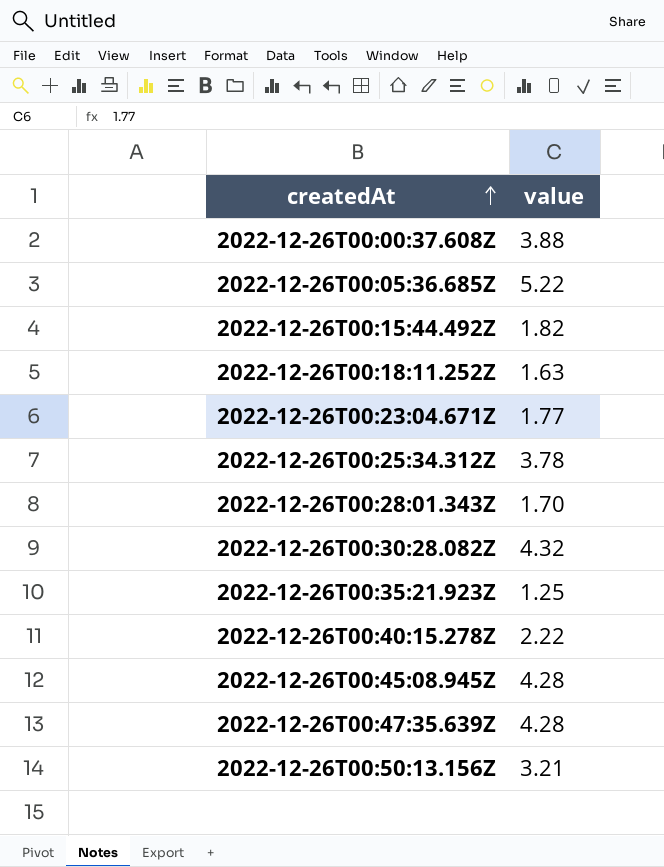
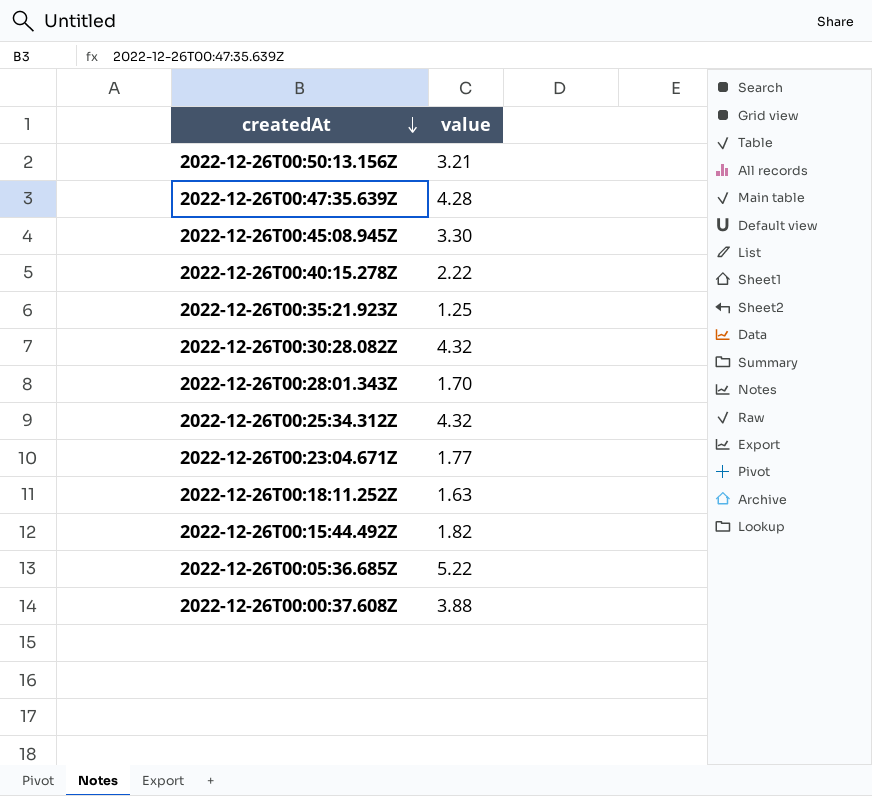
row order: createdAt ascending -> createdAt descending
2022-12-26T00:45:08.945Z | value: 4.28 -> 3.30
2022-12-26T00:25:34.312Z | value: 3.78 -> 4.32

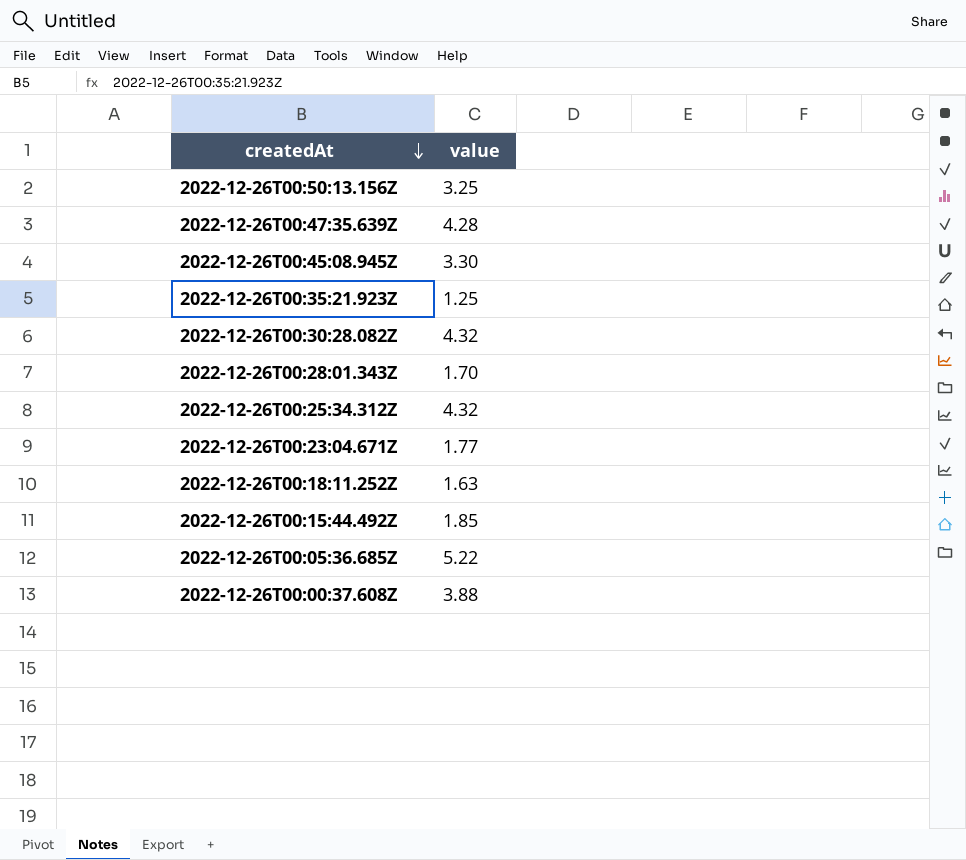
row 2022-12-26T00:40:15.278Z: 2.22 -> none
2022-12-26T00:50:13.156Z | value: 3.21 -> 3.25
2022-12-26T00:15:44.492Z | value: 1.82 -> 1.85

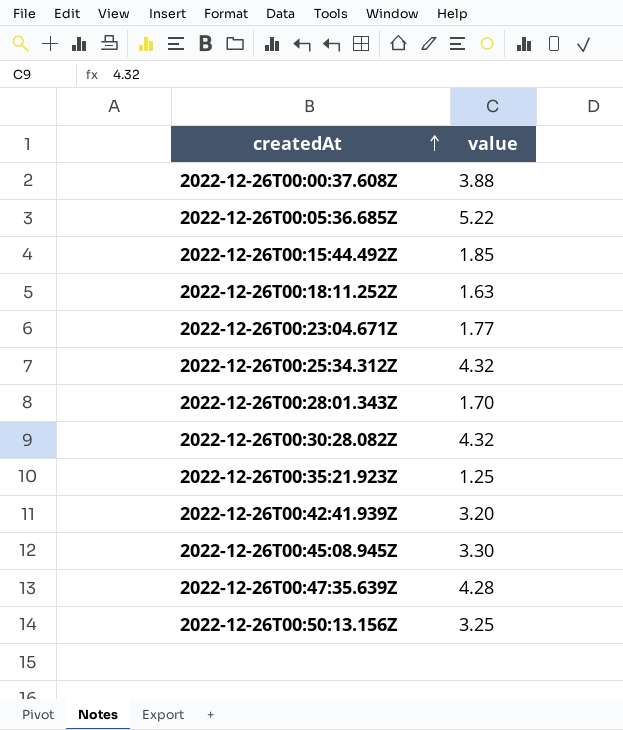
row order: createdAt descending -> createdAt ascending
row 2022-12-26T00:42:41.939Z: none -> 3.20

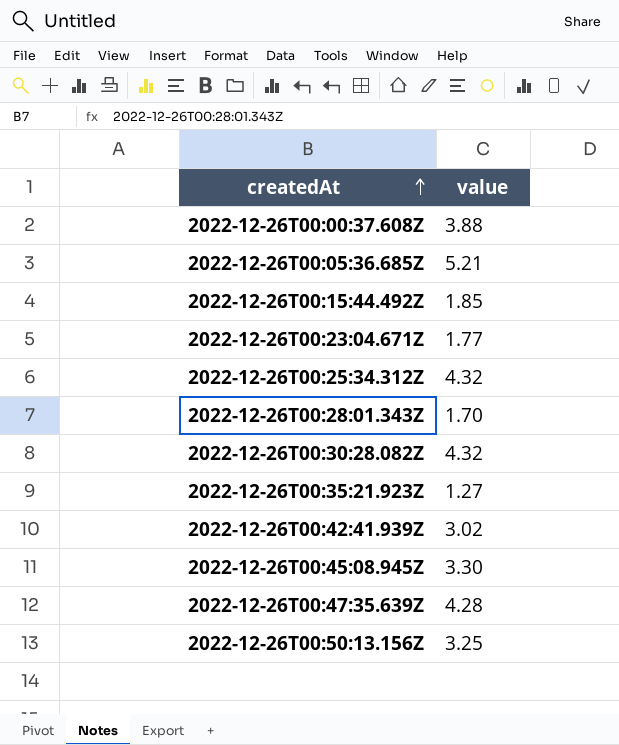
row 2022-12-26T00:18:11.252Z: 1.63 -> none
2022-12-26T00:05:36.685Z | value: 5.22 -> 5.21
2022-12-26T00:35:21.923Z | value: 1.25 -> 1.27
2022-12-26T00:42:41.939Z | value: 3.20 -> 3.02

